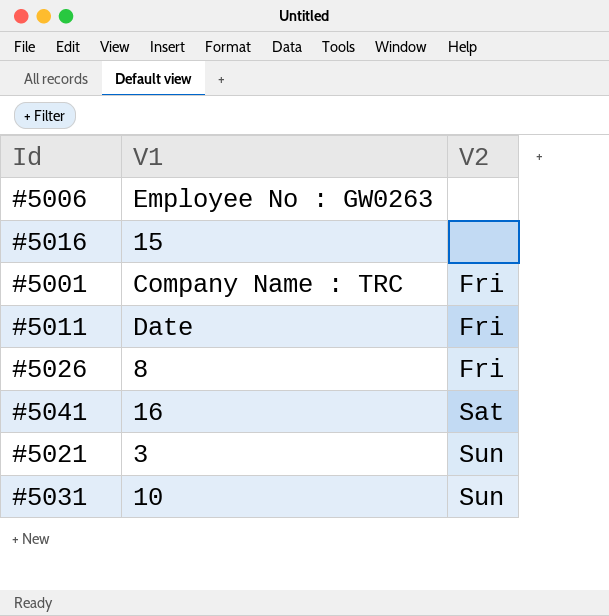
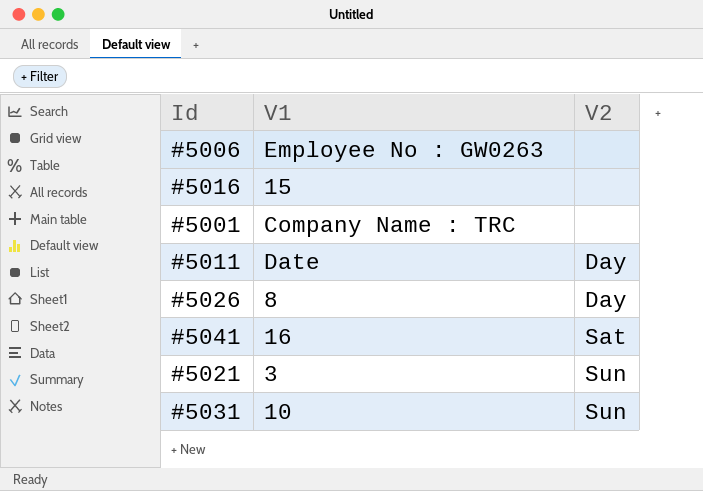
#5001 | V2: Fri -> none
#5011 | V2: Fri -> Day
#5026 | V2: Fri -> Day

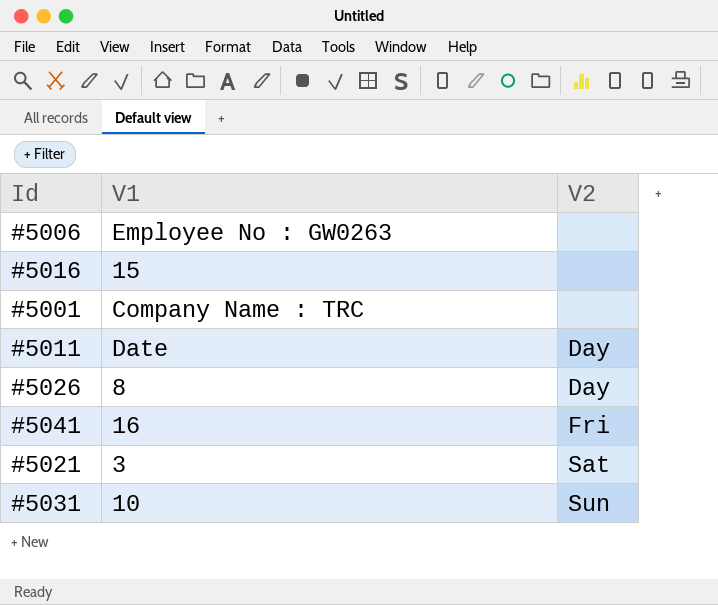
#5041 | V2: Sat -> Fri
#5021 | V2: Sun -> Sat

